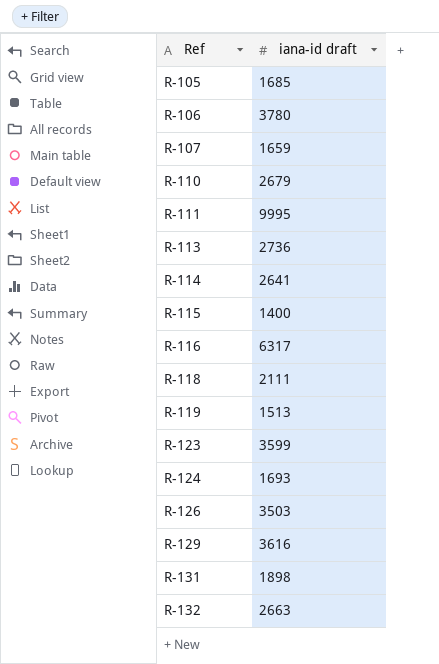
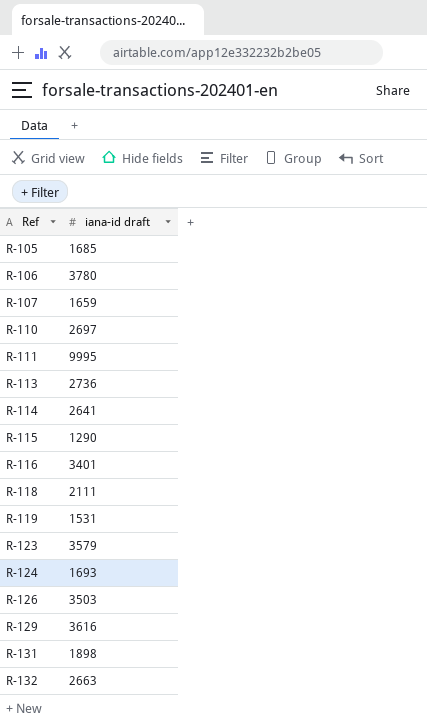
R-110 | iana-id draft: 2679 -> 2697
R-115 | iana-id draft: 1400 -> 1290
R-116 | iana-id draft: 6317 -> 3401
R-119 | iana-id draft: 1513 -> 1531
R-123 | iana-id draft: 3599 -> 3579

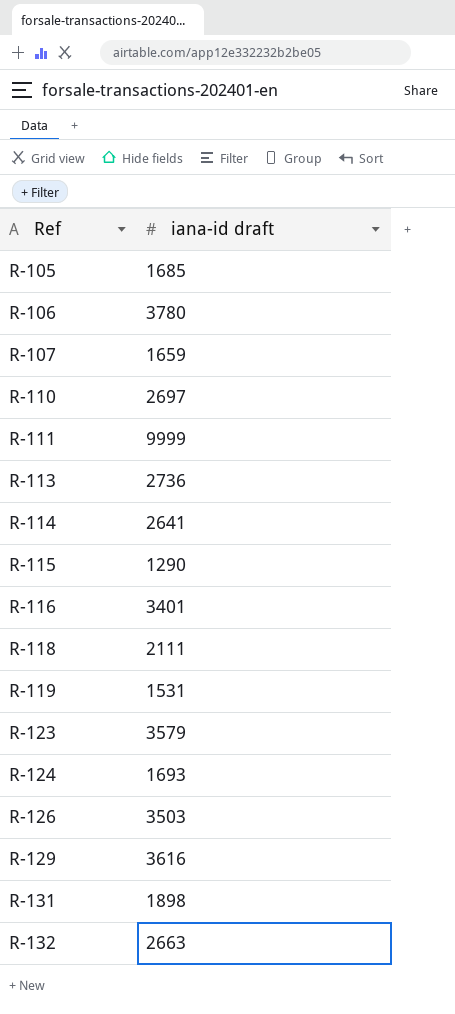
R-111 | iana-id draft: 9995 -> 9999

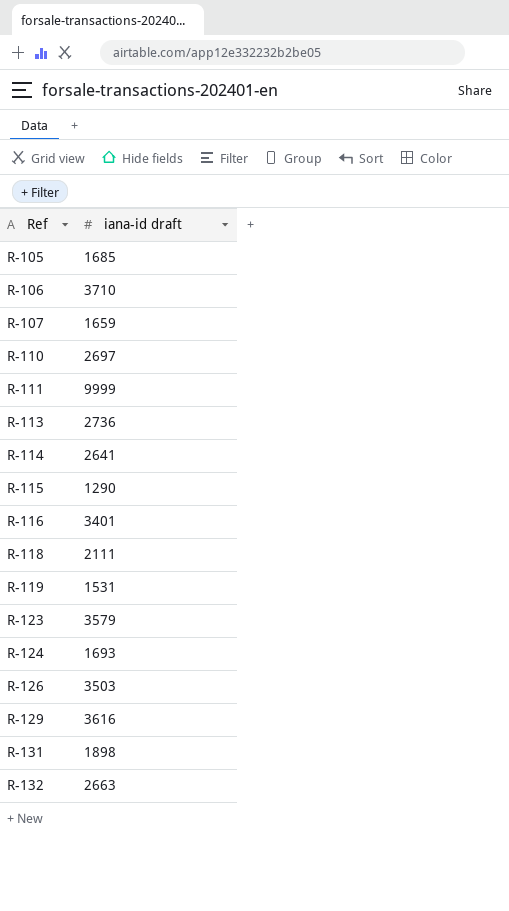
R-106 | iana-id draft: 3780 -> 3710

